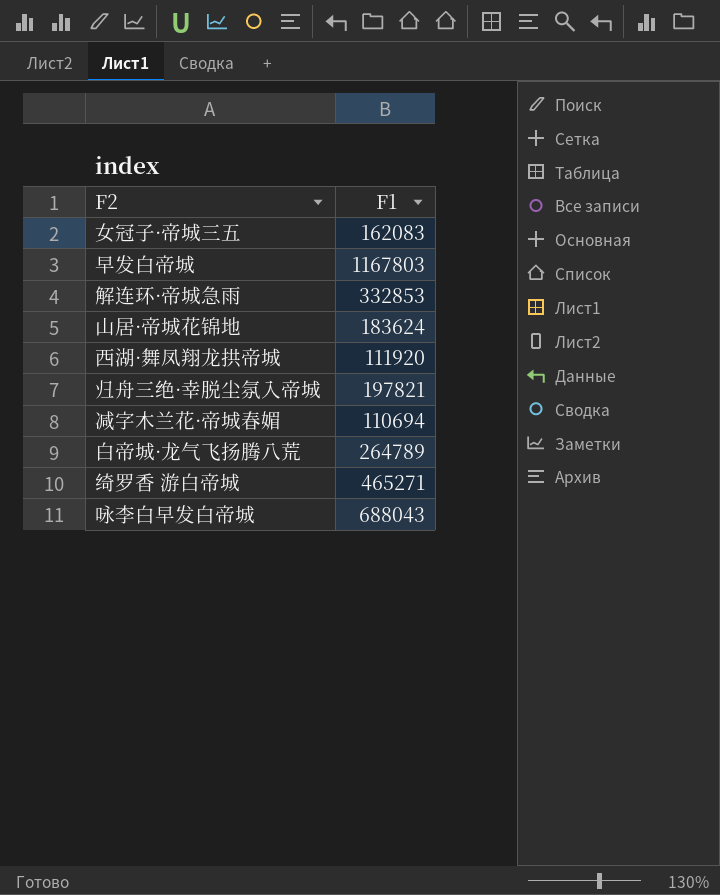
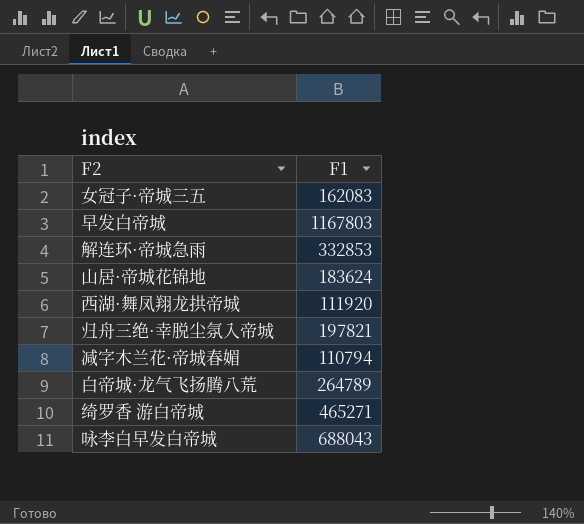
减字木兰花·帝城春媚 | F1: 110694 -> 110794

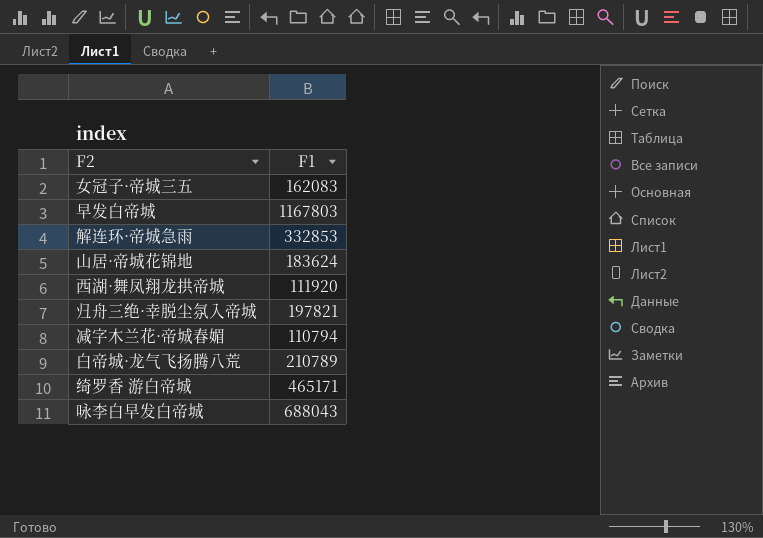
白帝城·龙气飞扬腾八荒 | F1: 264789 -> 210789
绮罗香 游白帝城 | F1: 465271 -> 465171

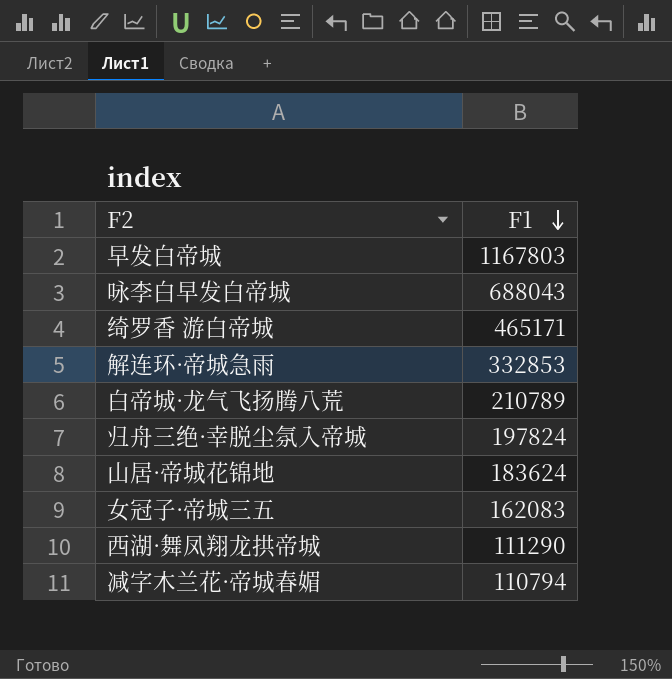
row order: none -> F1 descending
归舟三绝·幸脱尘氛入帝城 | F1: 197821 -> 197824
西湖·舞凤翔龙拱帝城 | F1: 111920 -> 111290

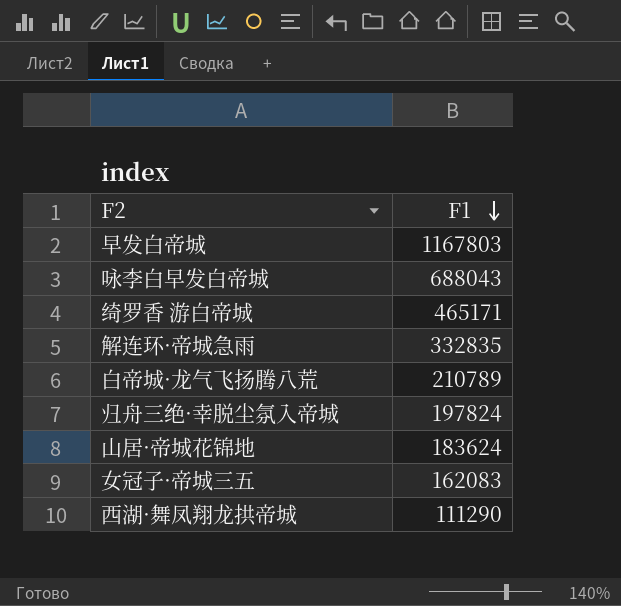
row 减字木兰花·帝城春媚: 110794 -> none
解连环·帝城急雨 | F1: 332853 -> 332835

